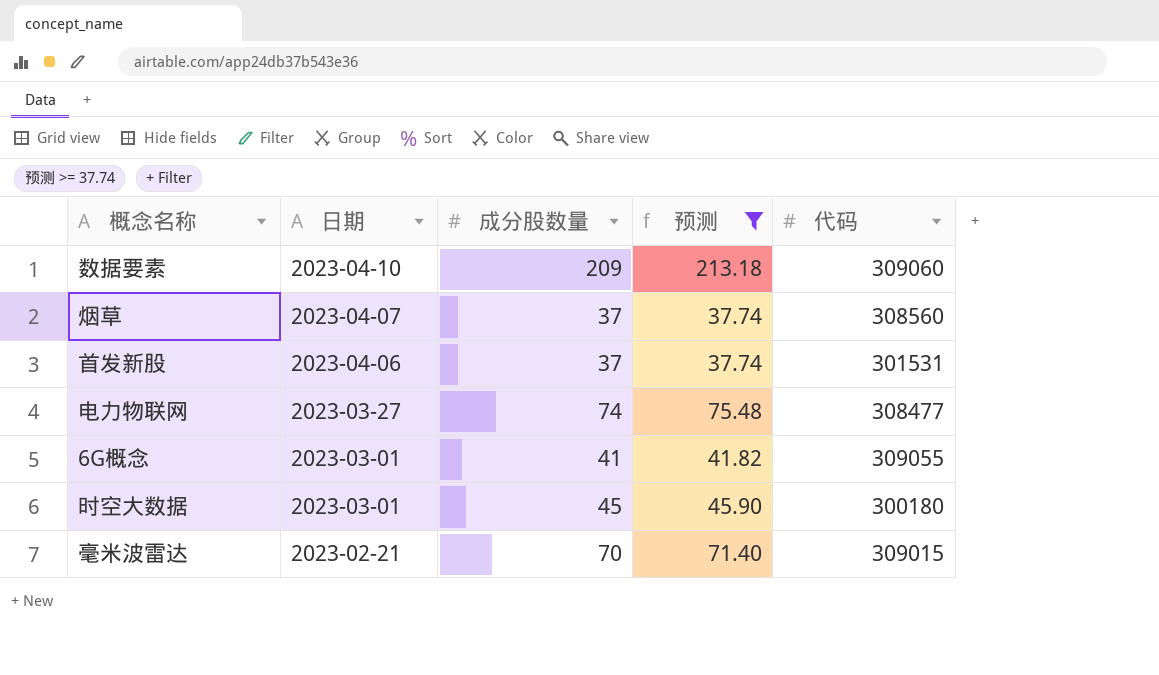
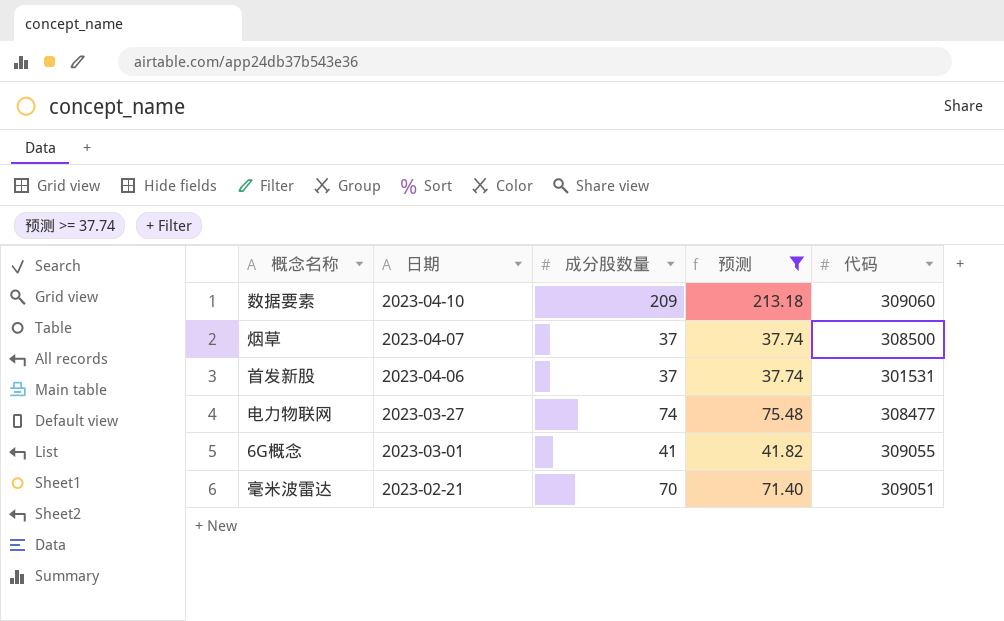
row 时空大数据: 2023-03-01 | 45 | 45.90 | 300180 -> none
烟草 | 代码: 308560 -> 308500
毫米波雷达 | 代码: 309015 -> 309051

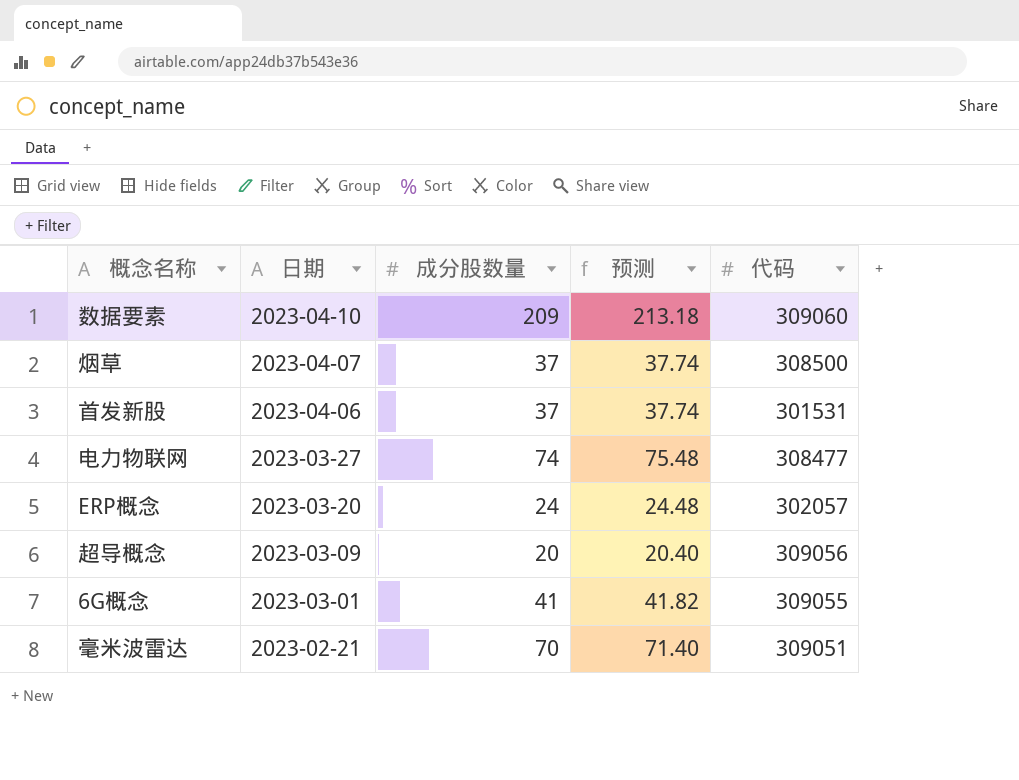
filter: 预测 >= 37.74 -> none

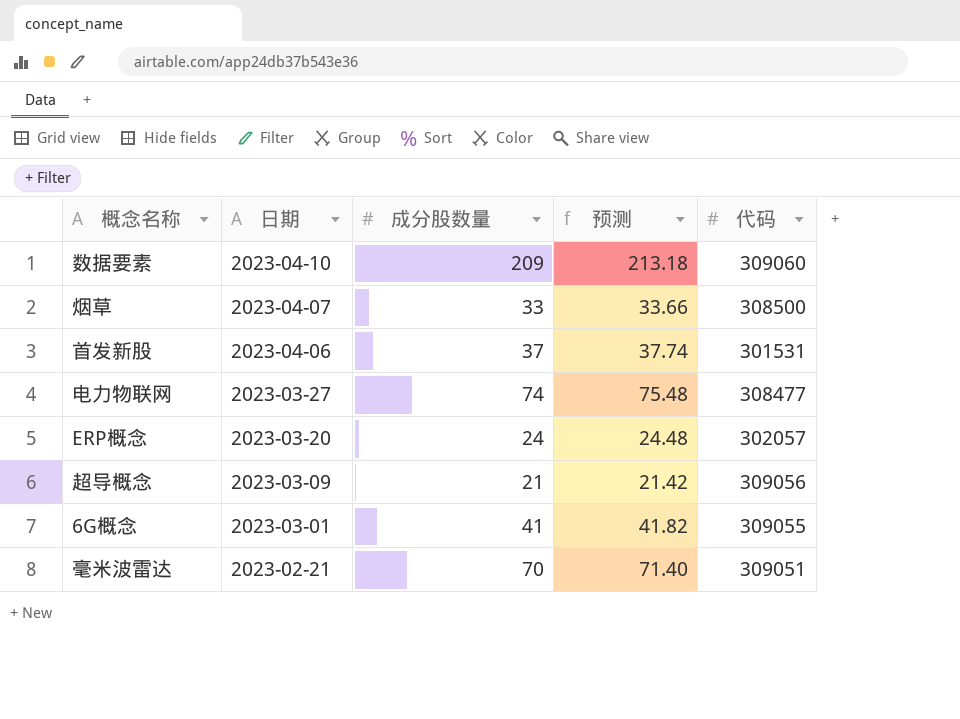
烟草 | 成分股数量: 37 -> 33
烟草 | 预测: 37.74 -> 33.66
超导概念 | 成分股数量: 20 -> 21
超导概念 | 预测: 20.40 -> 21.42

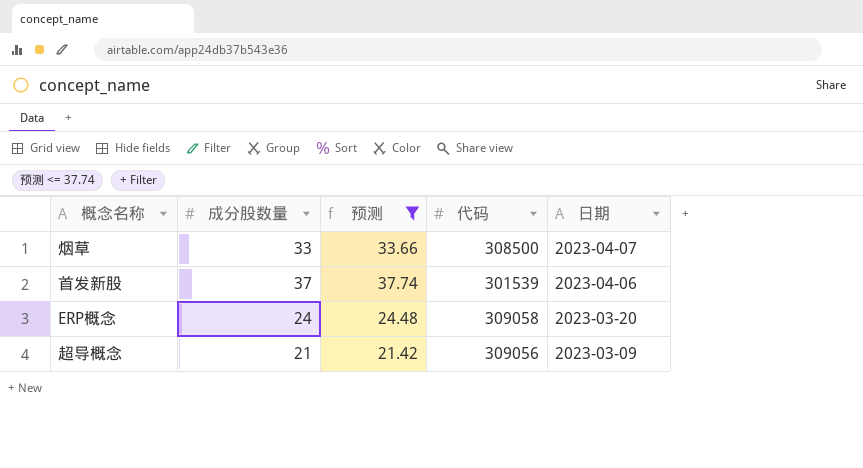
filter: none -> 预测 <= 37.74
column 日期 | position: 2 -> 5
首发新股 | 代码: 301531 -> 301539
ERP概念 | 代码: 302057 -> 309058

